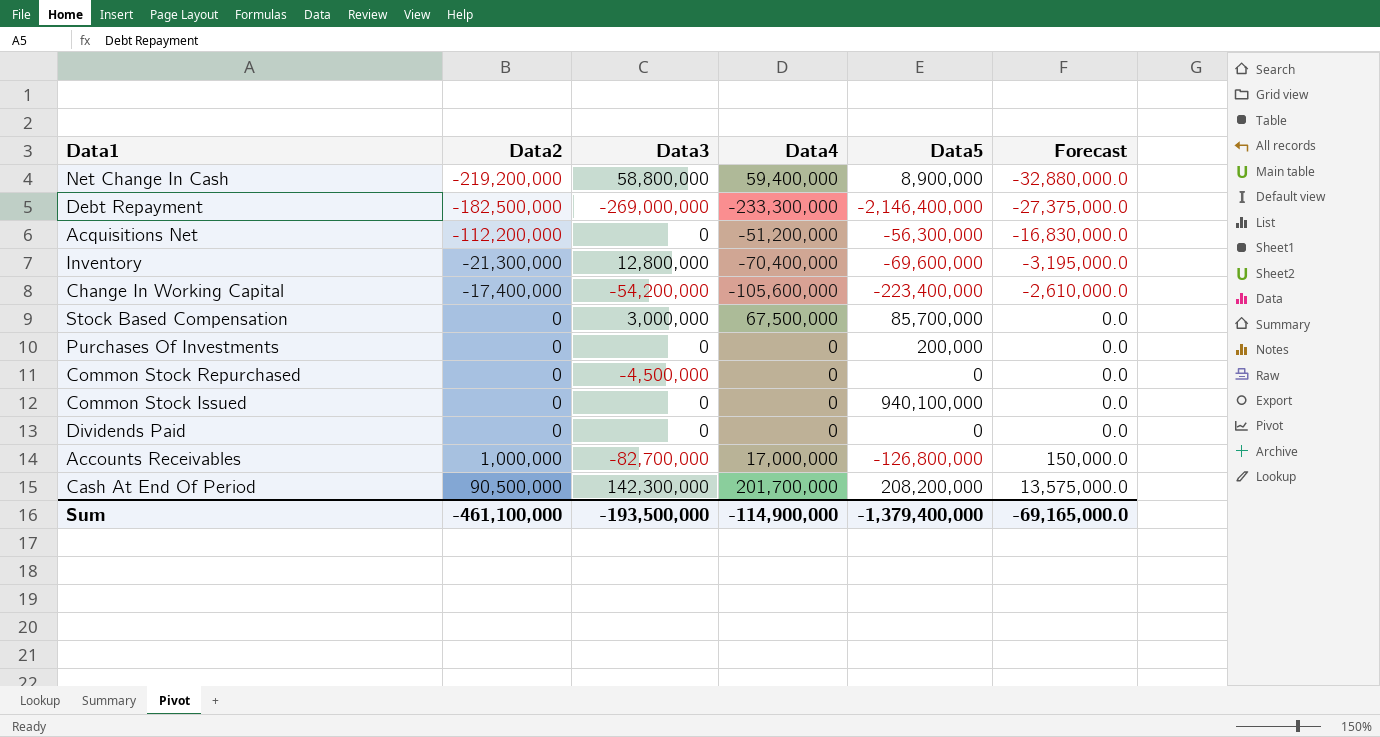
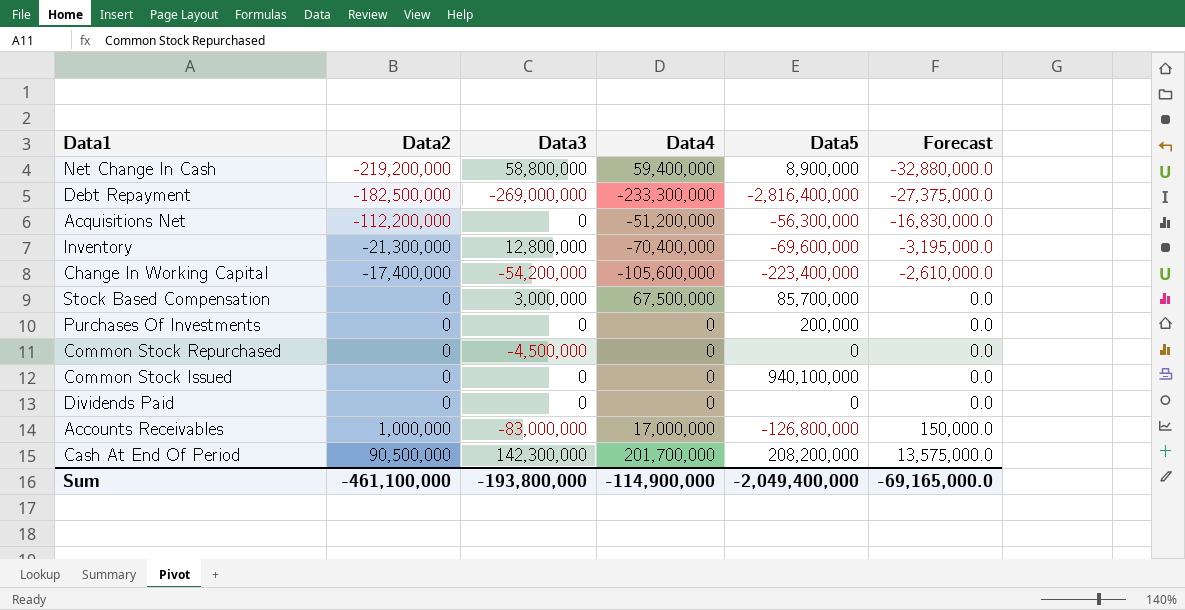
Debt Repayment | Data5: -2,146,400,000 -> -2,816,400,000
Accounts Receivables | Data3: -82,700,000 -> -83,000,000
Sum | Data3: -193,500,000 -> -193,800,000
Sum | Data5: -1,379,400,000 -> -2,049,400,000

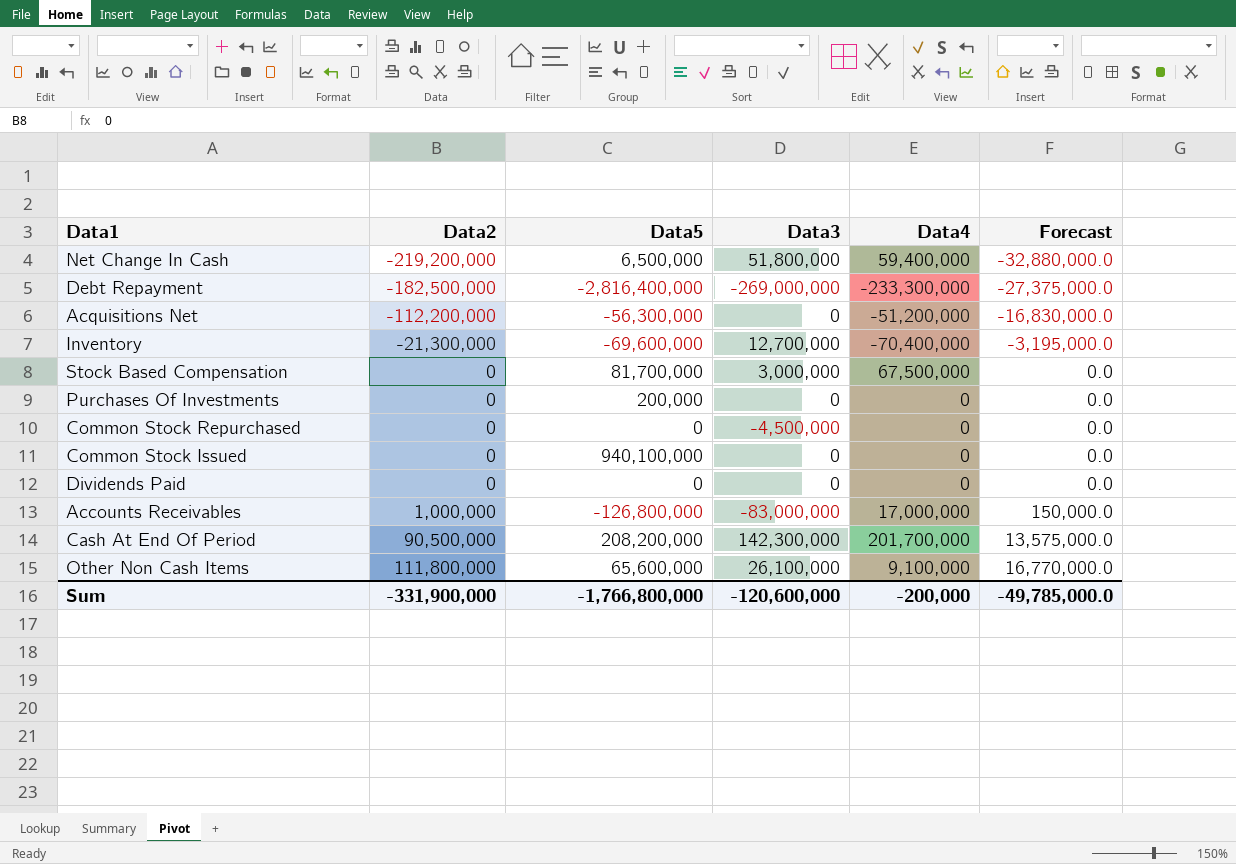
column Data5 | position: 5 -> 3
row Change In Working Capital: -17,400,000 | -54,200,000 | -105,600,000 | -223,400,000 | -2,610,000.0 -> none
Net Change In Cash | Data5: 8,900,000 -> 6,500,000
Net Change In Cash | Data3: 58,800,000 -> 51,800,000
Inventory | Data3: 12,800,000 -> 12,700,000
Stock Based Compensation | Data5: 85,700,000 -> 81,700,000
row Other Non Cash Items: none -> 111,800,000 | 65,600,000 | 26,100,000 | 9,100,000 | 16,770,000.0
Sum | Data2: -461,100,000 -> -331,900,000
Sum | Data5: -2,049,400,000 -> -1,766,800,000
Sum | Data3: -193,800,000 -> -120,600,000
Sum | Data4: -114,900,000 -> -200,000
Sum | Forecast: -69,165,000.0 -> -49,785,000.0

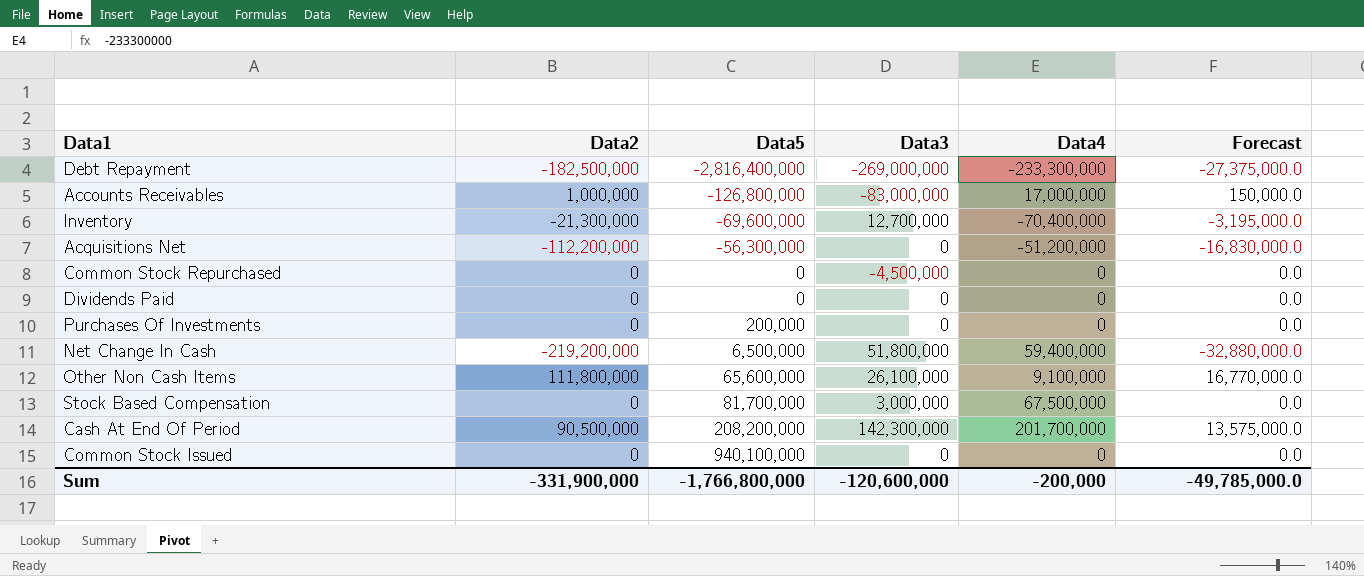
row order: Data2 ascending -> Data5 ascending

